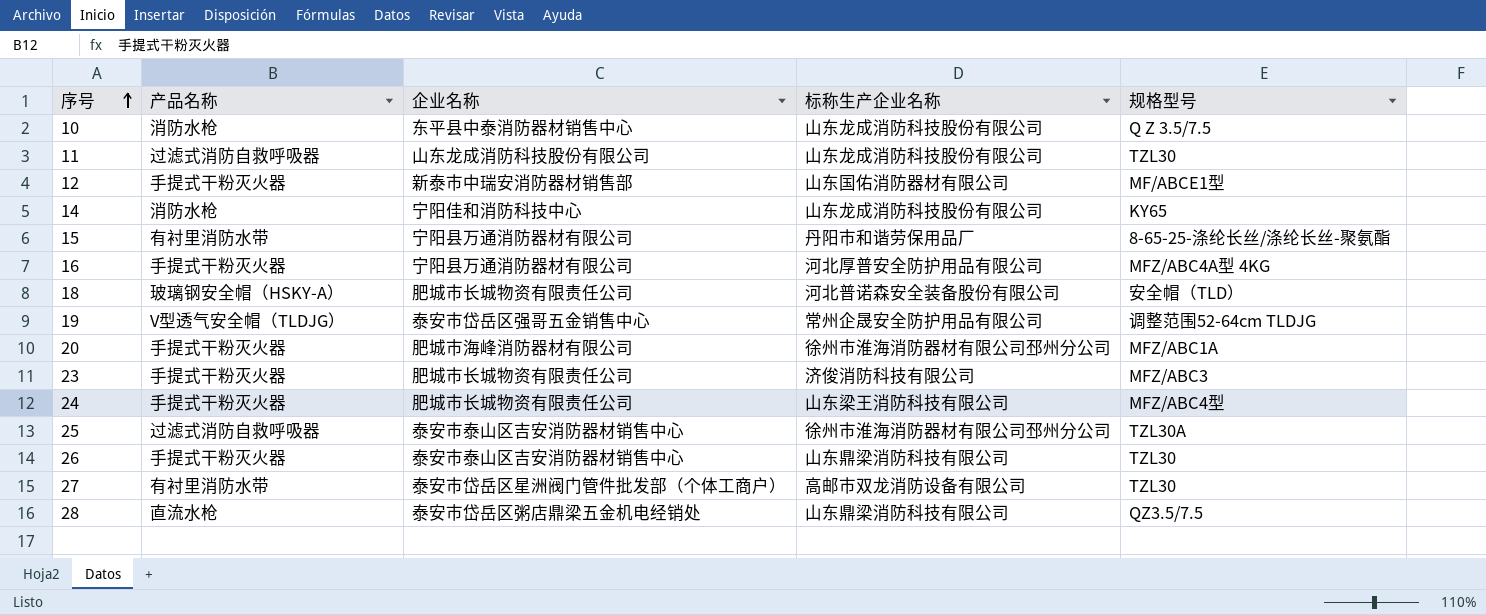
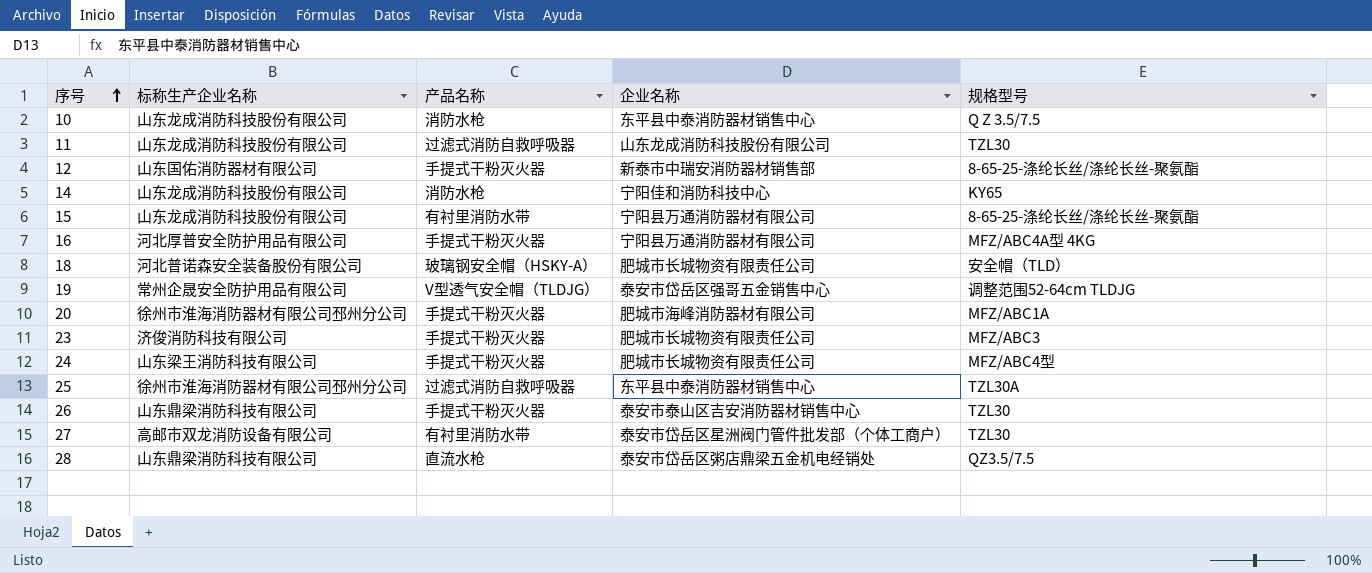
column 标称生产企业名称 | position: 4 -> 2
12 | 规格型号: MF/ABCE1型 -> 8-65-25-涤纶长丝/涤纶长丝-聚氨酯
15 | 标称生产企业名称: 丹阳市和谐劳保用品厂 -> 山东龙成消防科技股份有限公司
25 | 企业名称: 泰安市泰山区吉安消防器材销售中心 -> 东平县中泰消防器材销售中心

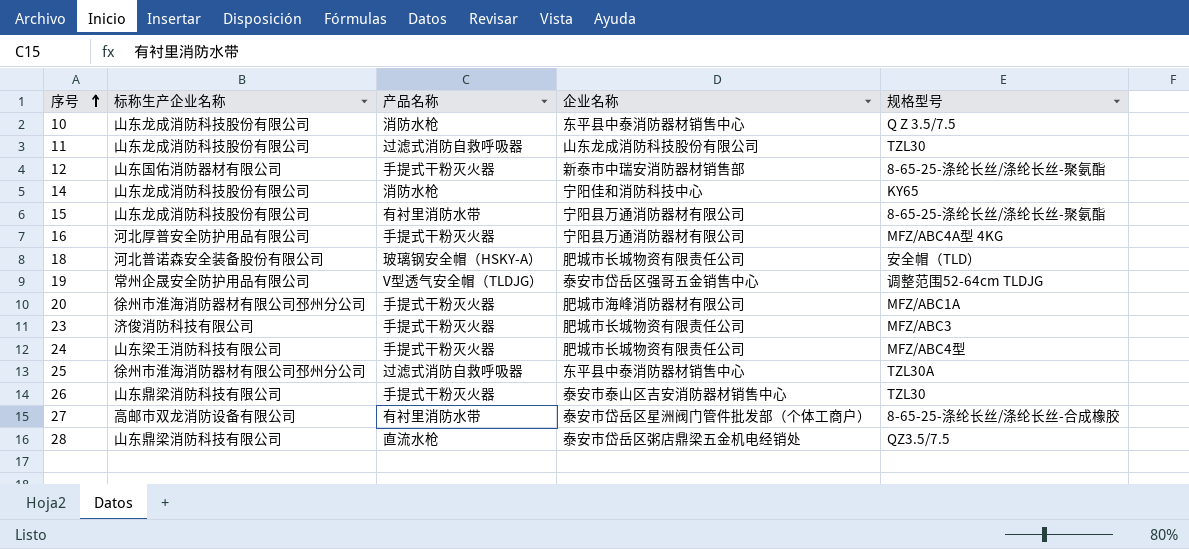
27 | 规格型号: TZL30 -> 8-65-25-涤纶长丝/涤纶长丝-合成橡胶

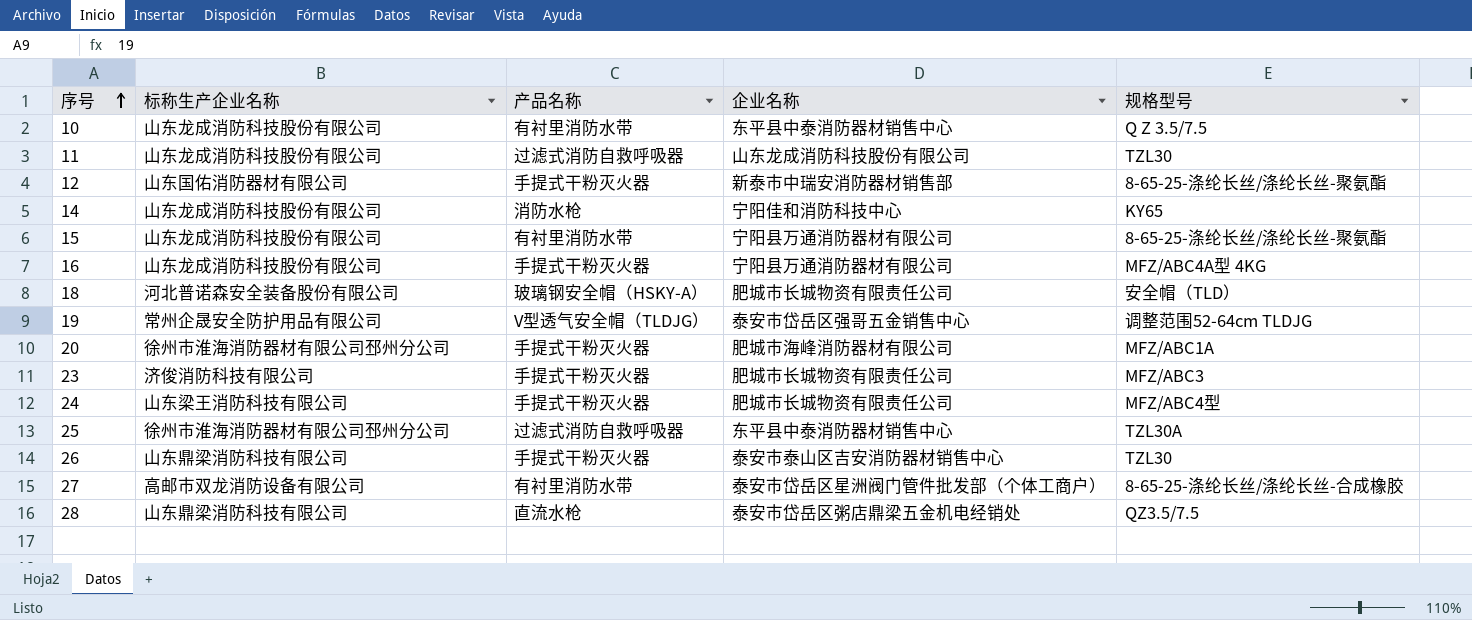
10 | 产品名称: 消防水枪 -> 有衬里消防水带
16 | 标称生产企业名称: 河北厚普安全防护用品有限公司 -> 山东龙成消防科技股份有限公司

